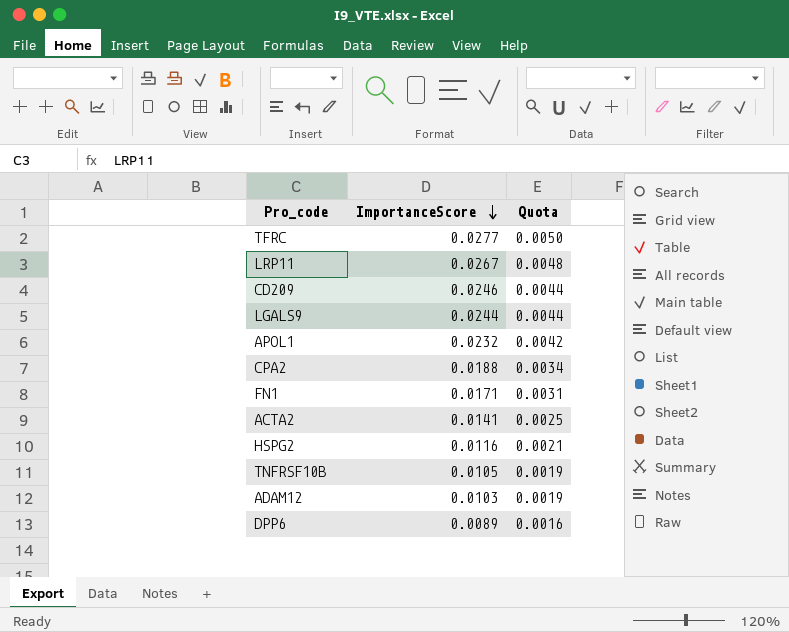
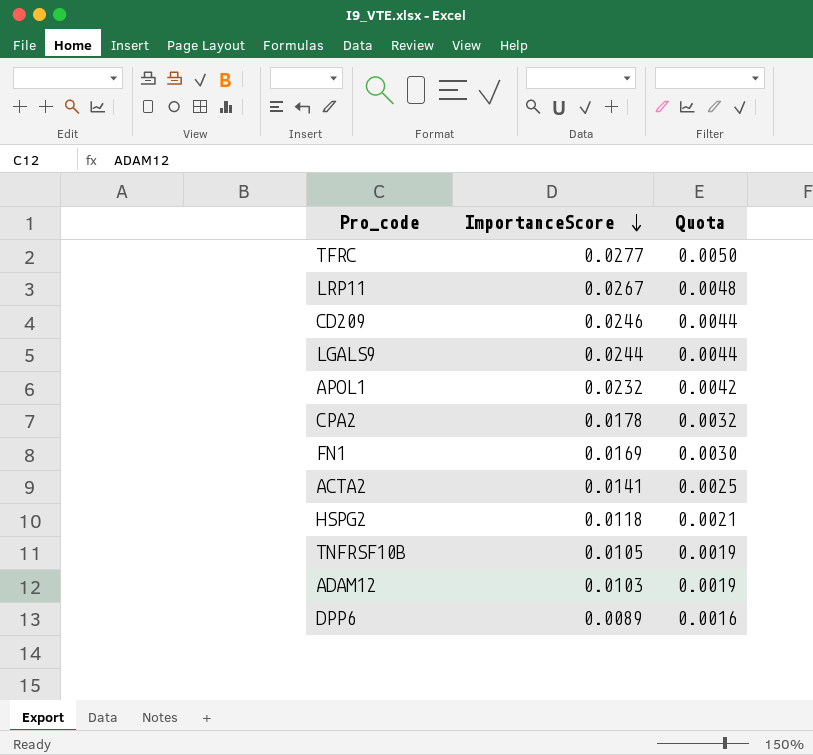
CPA2 | ImportanceScore: 0.0188 -> 0.0178
CPA2 | Quota: 0.0034 -> 0.0032
FN1 | ImportanceScore: 0.0171 -> 0.0169
FN1 | Quota: 0.0031 -> 0.0030
HSPG2 | ImportanceScore: 0.0116 -> 0.0118

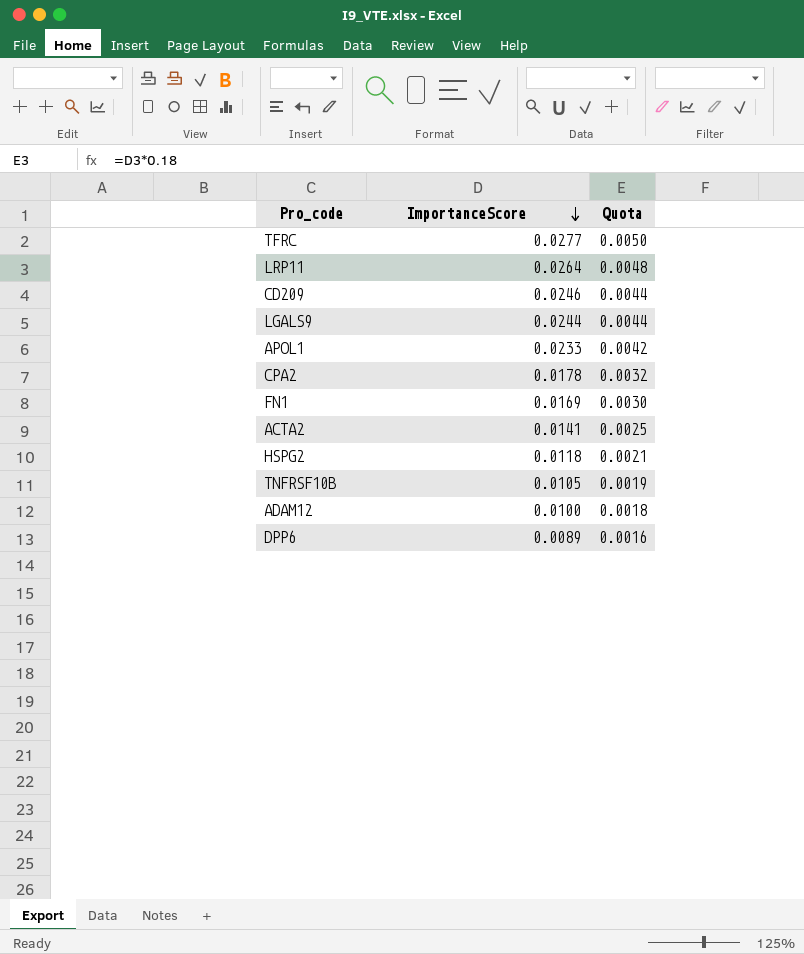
LRP11 | ImportanceScore: 0.0267 -> 0.0264
APOL1 | ImportanceScore: 0.0232 -> 0.0233
ADAM12 | ImportanceScore: 0.0103 -> 0.0100
ADAM12 | Quota: 0.0019 -> 0.0018

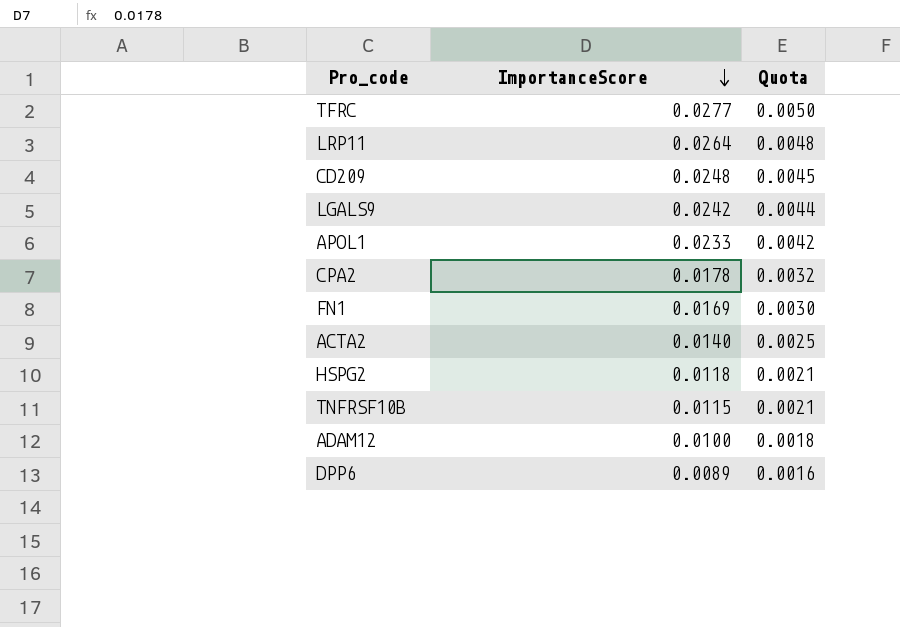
CD209 | ImportanceScore: 0.0246 -> 0.0248
CD209 | Quota: 0.0044 -> 0.0045
LGALS9 | ImportanceScore: 0.0244 -> 0.0242
ACTA2 | ImportanceScore: 0.0141 -> 0.0140
TNFRSF10B | ImportanceScore: 0.0105 -> 0.0115
TNFRSF10B | Quota: 0.0019 -> 0.0021

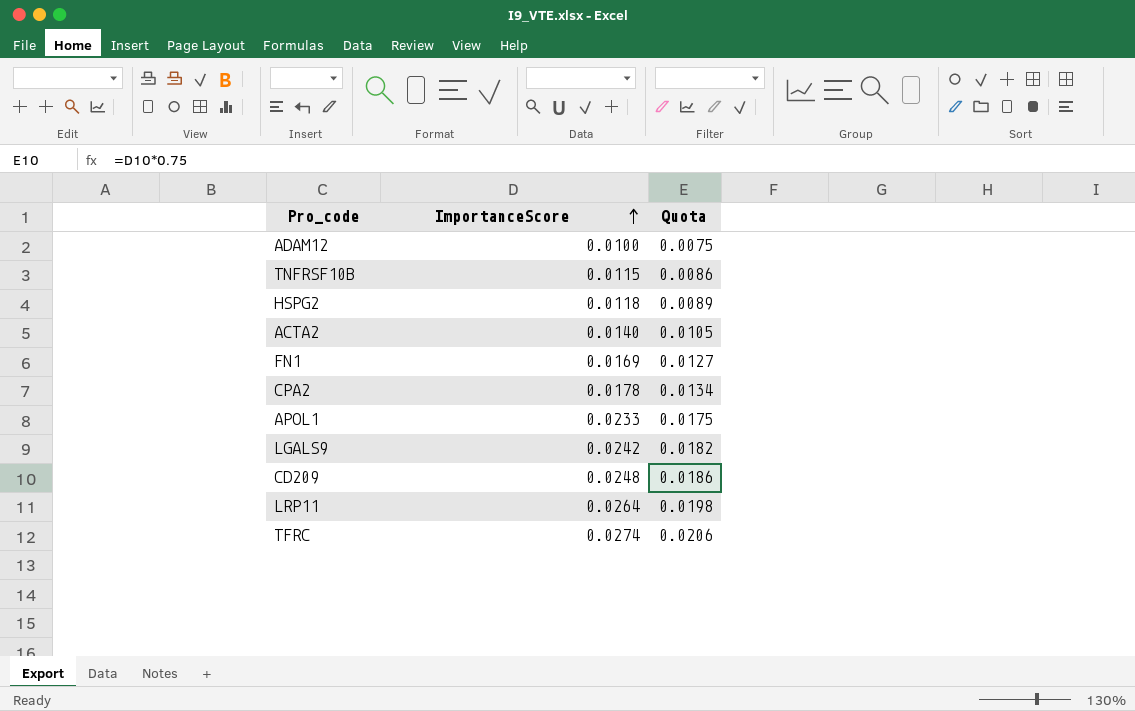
row order: ImportanceScore descending -> ImportanceScore ascending
column Quota | formula: [ImportanceScore] * 0.18 -> [ImportanceScore] * 0.75
row DPP6: 0.0089 | 0.0016 -> none
TFRC | ImportanceScore: 0.0277 -> 0.0274

